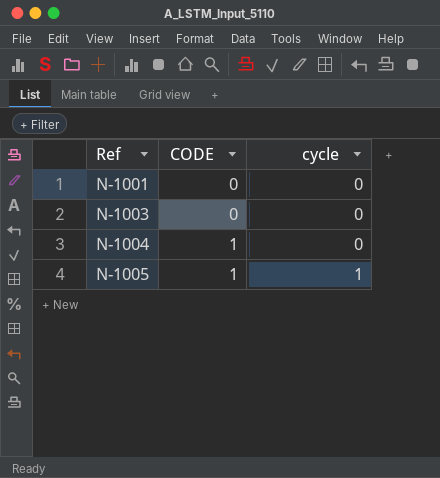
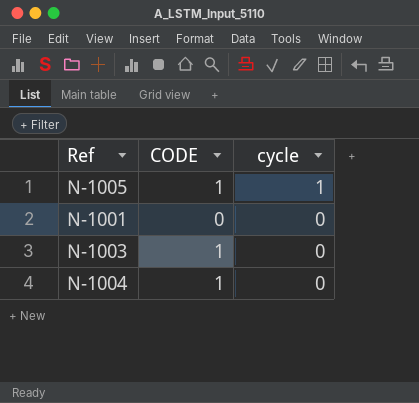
row order: Ref ascending -> cycle descending
N-1003 | CODE: 0 -> 1

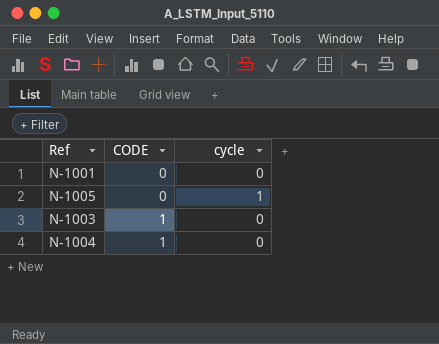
row order: cycle descending -> CODE ascending
N-1005 | CODE: 1 -> 0

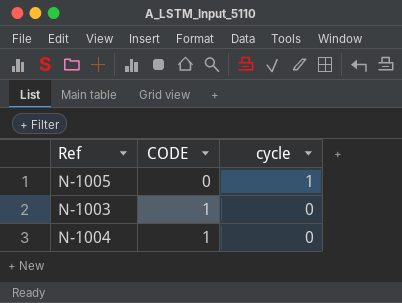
row N-1001: 0 | 0 -> none

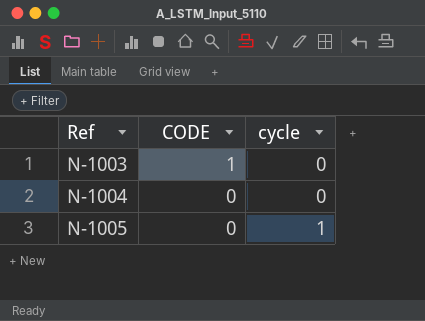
row order: CODE ascending -> Ref ascending
N-1004 | CODE: 1 -> 0

